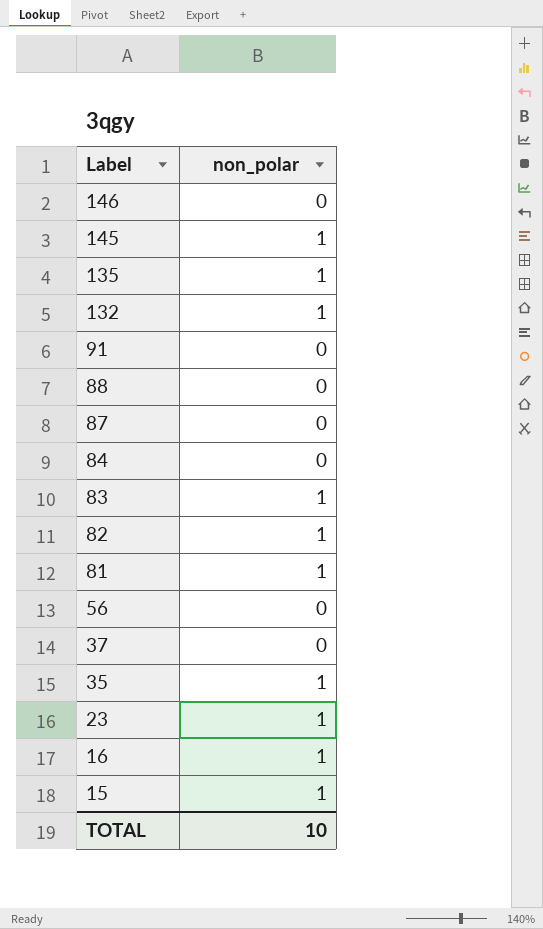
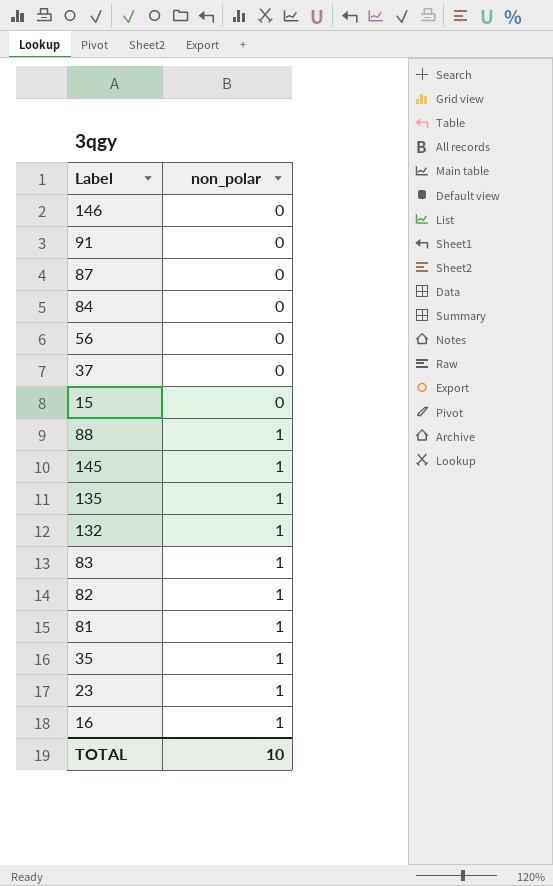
row order: Label descending -> non_polar ascending
15 | non_polar: 1 -> 0
88 | non_polar: 0 -> 1

